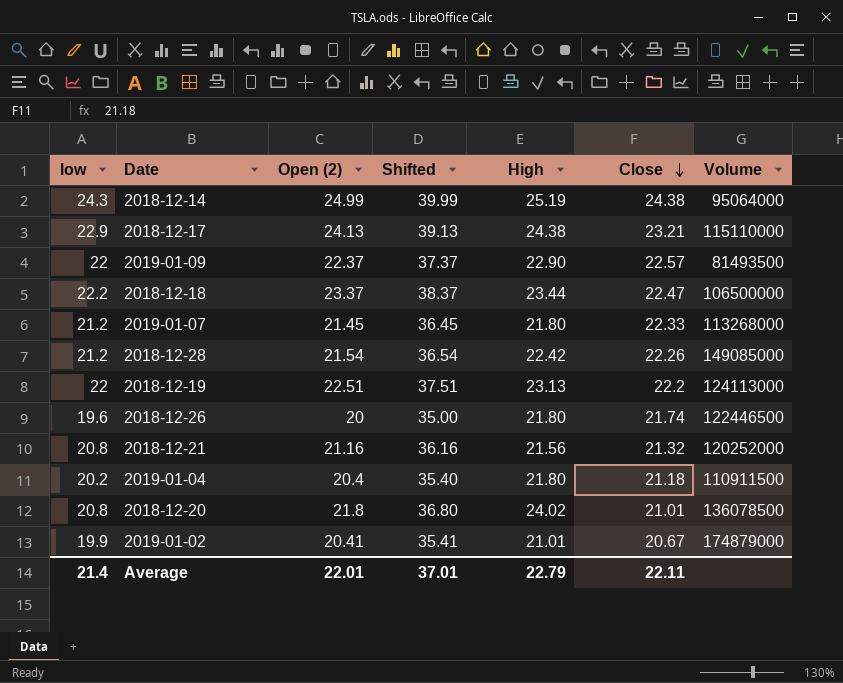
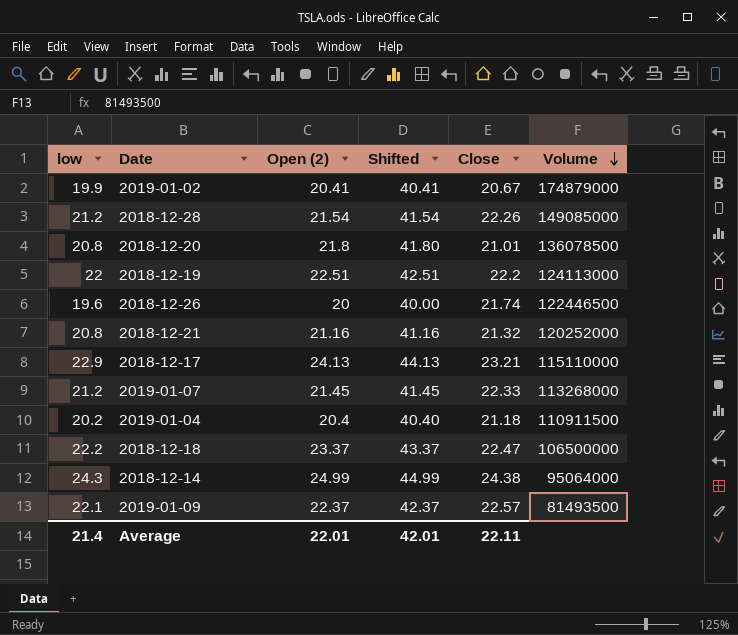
row order: Close descending -> Volume descending
column High | position: 5 -> none
column Shifted | formula: [Open (2)] + 15 -> [Open (2)] + 20
2019-01-09 | low: 22 -> 22.1
Average | Shifted: 37.01 -> 42.01

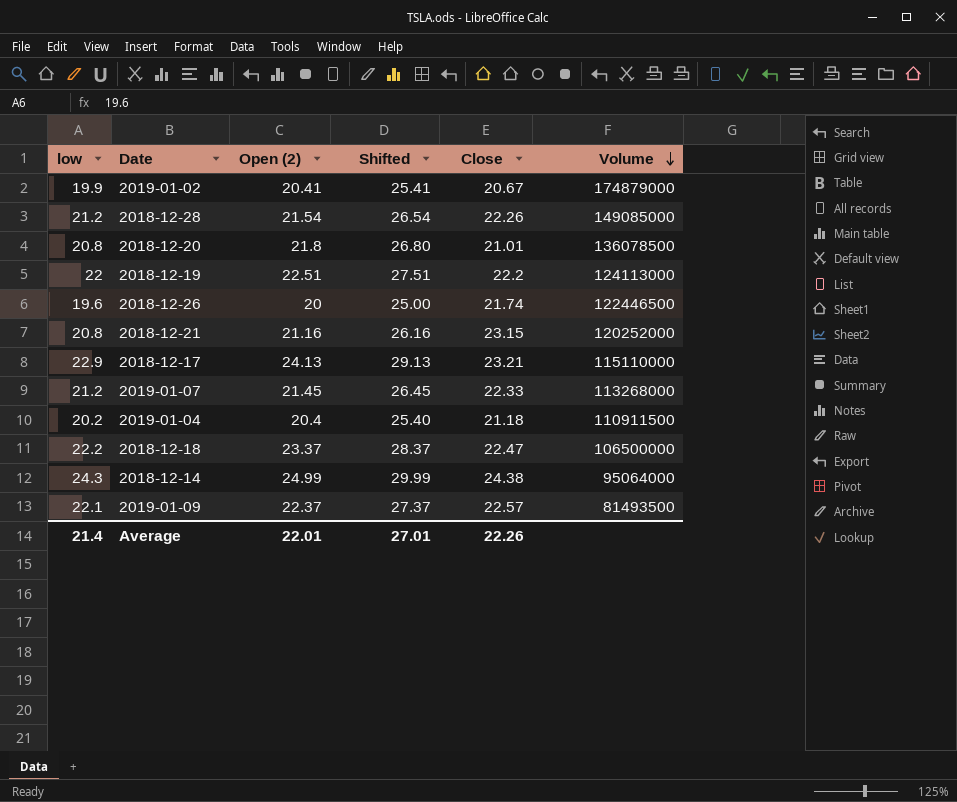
column Shifted | formula: [Open (2)] + 20 -> [Open (2)] + 5
2018-12-21 | Close: 21.32 -> 23.15
Average | Shifted: 42.01 -> 27.01
Average | Close: 22.11 -> 22.26

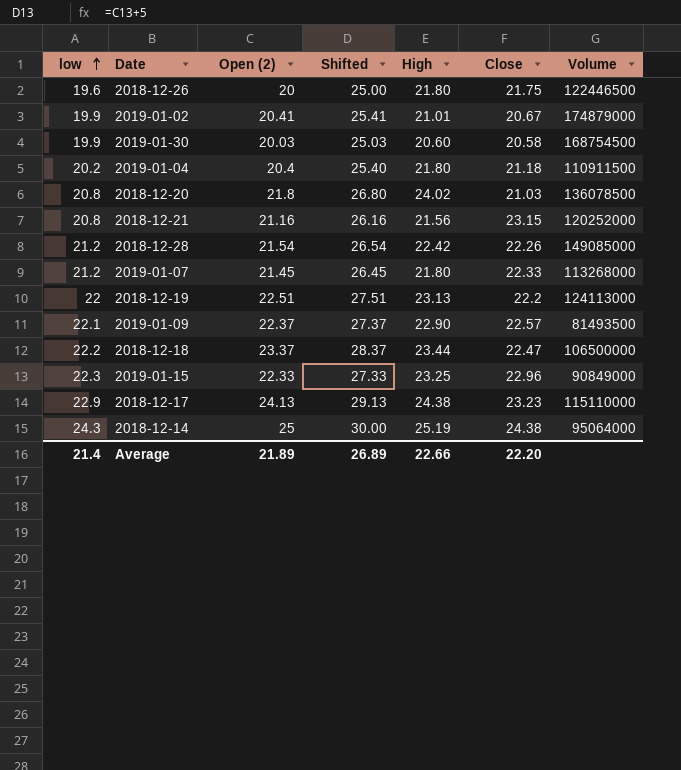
row order: Volume descending -> low ascending
column High | position: none -> 5
2018-12-26 | Close: 21.74 -> 21.75
row 2019-01-30: none -> 19.9 | 20.03 | 25.03 | 20.60 | 20.58 | 168754500
2018-12-20 | Close: 21.01 -> 21.03
row 2019-01-15: none -> 22.3 | 22.33 | 27.33 | 23.25 | 22.96 | 90849000
2018-12-17 | Close: 23.21 -> 23.23
2018-12-14 | Open (2): 24.99 -> 25
2018-12-14 | Shifted: 29.99 -> 30.00
Average | Open (2): 22.01 -> 21.89
Average | Shifted: 27.01 -> 26.89
Average | Close: 22.26 -> 22.20

